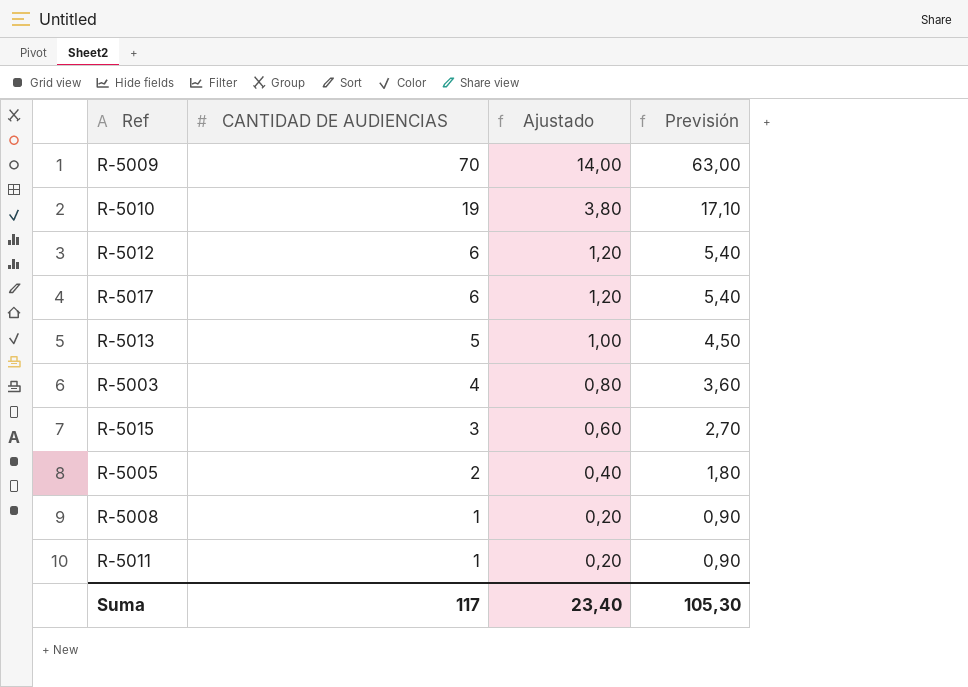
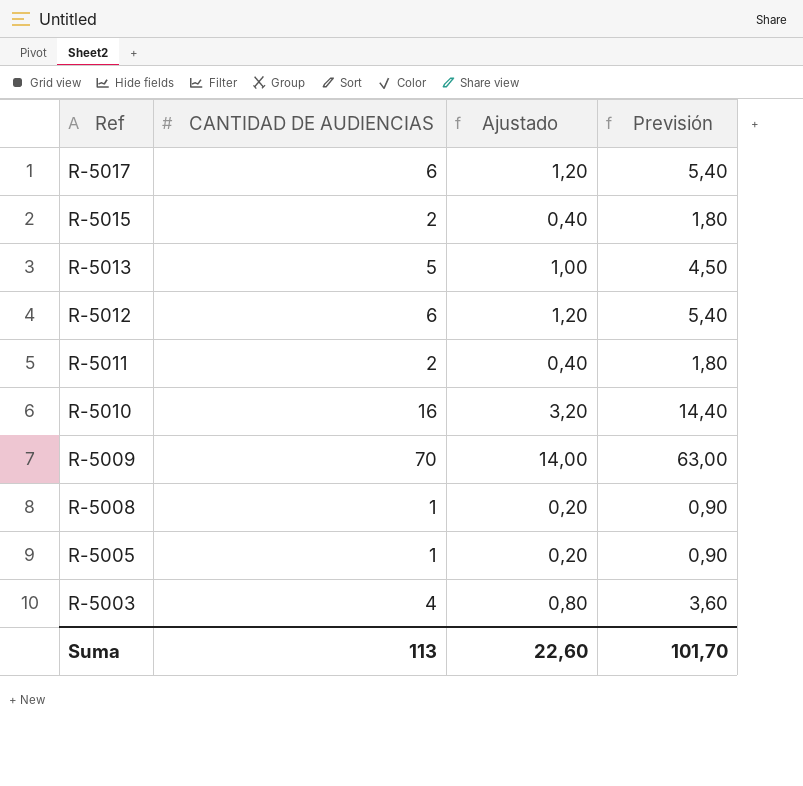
row order: CANTIDAD DE AUDIENCIAS descending -> Ref descending
R-5015 | CANTIDAD DE AUDIENCIAS: 3 -> 2
R-5015 | Ajustado: 0,60 -> 0,40
R-5015 | Previsión: 2,70 -> 1,80
R-5011 | CANTIDAD DE AUDIENCIAS: 1 -> 2
R-5011 | Ajustado: 0,20 -> 0,40
R-5011 | Previsión: 0,90 -> 1,80
R-5010 | CANTIDAD DE AUDIENCIAS: 19 -> 16
R-5010 | Ajustado: 3,80 -> 3,20
R-5010 | Previsión: 17,10 -> 14,40
R-5005 | CANTIDAD DE AUDIENCIAS: 2 -> 1
R-5005 | Ajustado: 0,40 -> 0,20
R-5005 | Previsión: 1,80 -> 0,90
Suma | CANTIDAD DE AUDIENCIAS: 117 -> 113
Suma | Ajustado: 23,40 -> 22,60
Suma | Previsión: 105,30 -> 101,70

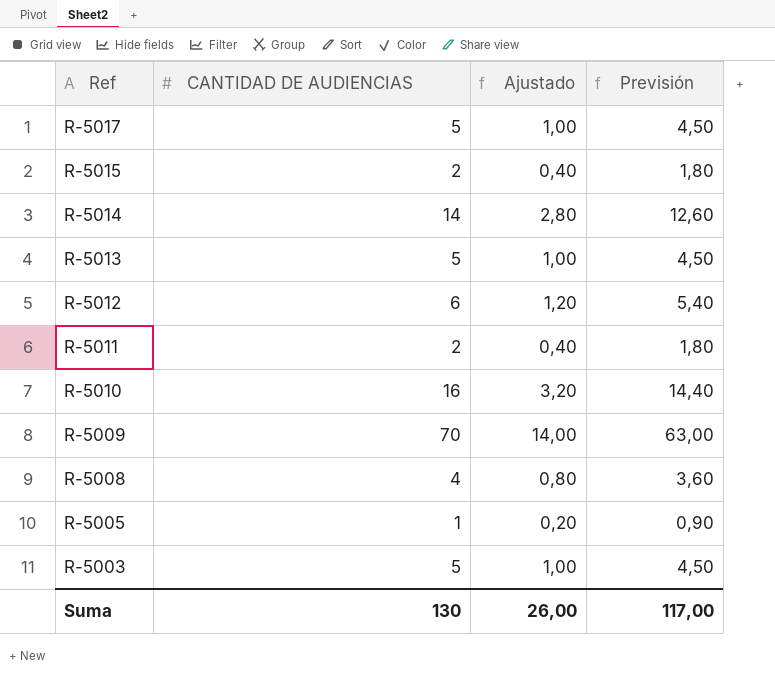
R-5017 | CANTIDAD DE AUDIENCIAS: 6 -> 5
R-5017 | Ajustado: 1,20 -> 1,00
R-5017 | Previsión: 5,40 -> 4,50
row R-5014: none -> 14 | 2,80 | 12,60
R-5008 | CANTIDAD DE AUDIENCIAS: 1 -> 4
R-5008 | Ajustado: 0,20 -> 0,80
R-5008 | Previsión: 0,90 -> 3,60
R-5003 | CANTIDAD DE AUDIENCIAS: 4 -> 5
R-5003 | Ajustado: 0,80 -> 1,00
R-5003 | Previsión: 3,60 -> 4,50
Suma | CANTIDAD DE AUDIENCIAS: 113 -> 130
Suma | Ajustado: 22,60 -> 26,00
Suma | Previsión: 101,70 -> 117,00

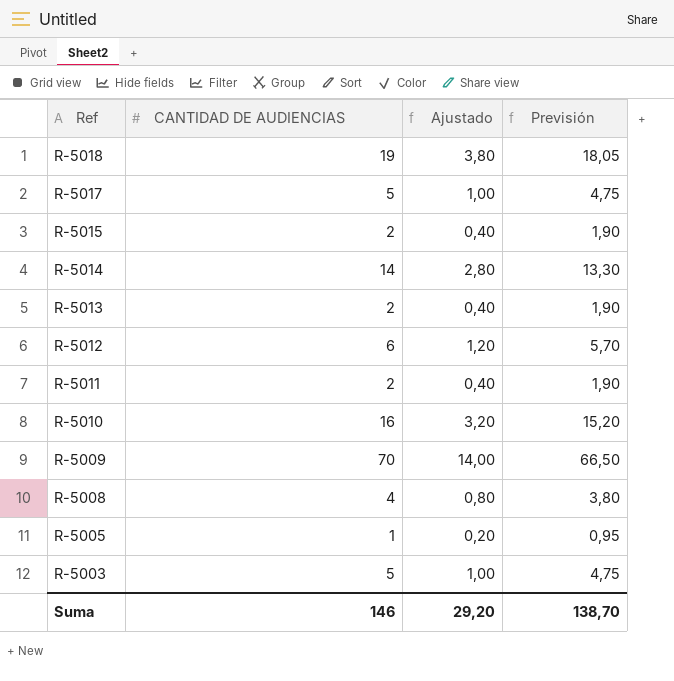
column Previsión | formula: [CANTIDAD DE AUDIENCIAS] * 0,9 -> [CANTIDAD DE AUDIENCIAS] * 0,95
row R-5018: none -> 19 | 3,80 | 18,05
R-5013 | CANTIDAD DE AUDIENCIAS: 5 -> 2
R-5013 | Ajustado: 1,00 -> 0,40
Suma | CANTIDAD DE AUDIENCIAS: 130 -> 146
Suma | Ajustado: 26,00 -> 29,20
Suma | Previsión: 117,00 -> 138,70

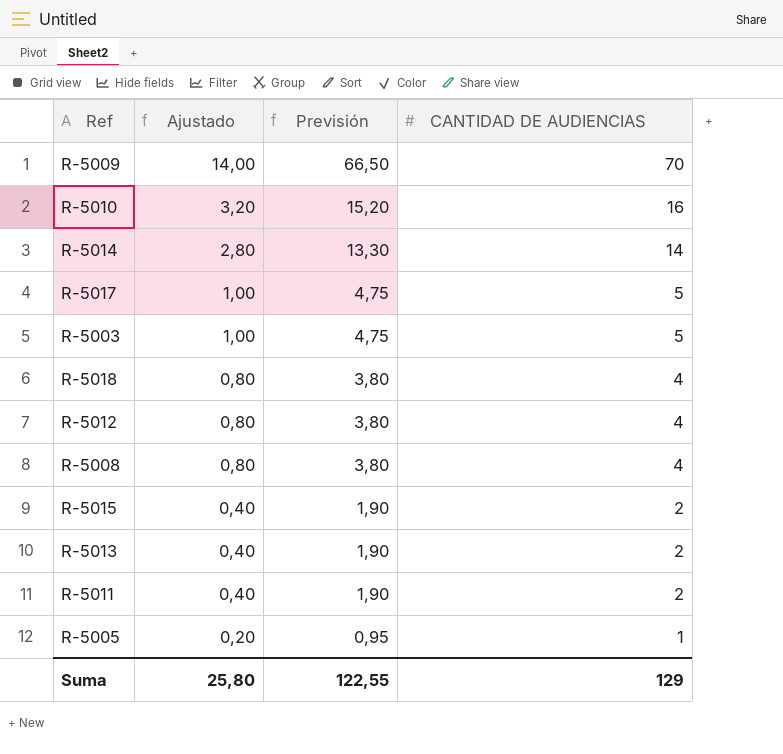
row order: Ref descending -> Ajustado descending
column CANTIDAD DE AUDIENCIAS | position: 2 -> 4
R-5018 | Ajustado: 3,80 -> 0,80
R-5018 | Previsión: 18,05 -> 3,80
R-5018 | CANTIDAD DE AUDIENCIAS: 19 -> 4
R-5012 | Ajustado: 1,20 -> 0,80
R-5012 | Previsión: 5,70 -> 3,80
R-5012 | CANTIDAD DE AUDIENCIAS: 6 -> 4
Suma | Ajustado: 29,20 -> 25,80
Suma | Previsión: 138,70 -> 122,55
Suma | CANTIDAD DE AUDIENCIAS: 146 -> 129

